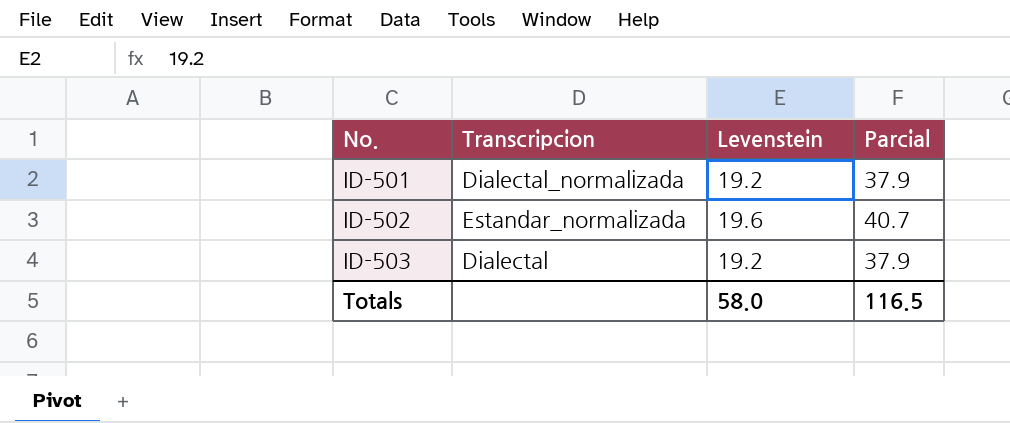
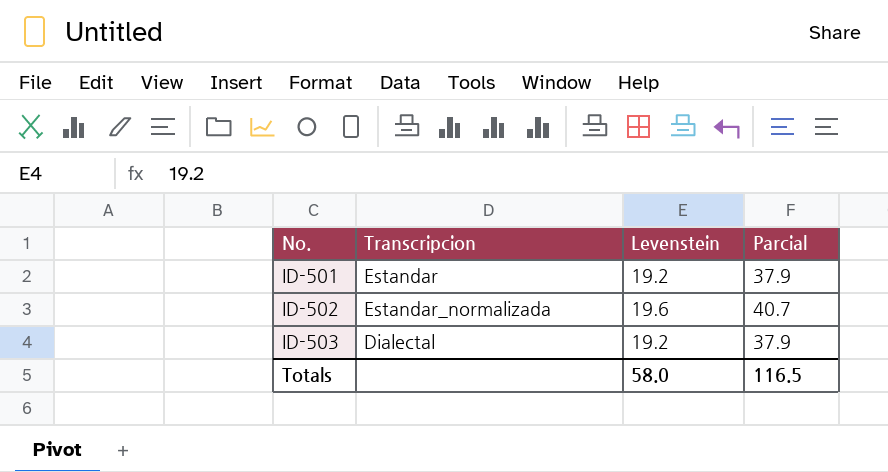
ID-501 | Transcripcion: Dialectal_normalizada -> Estandar

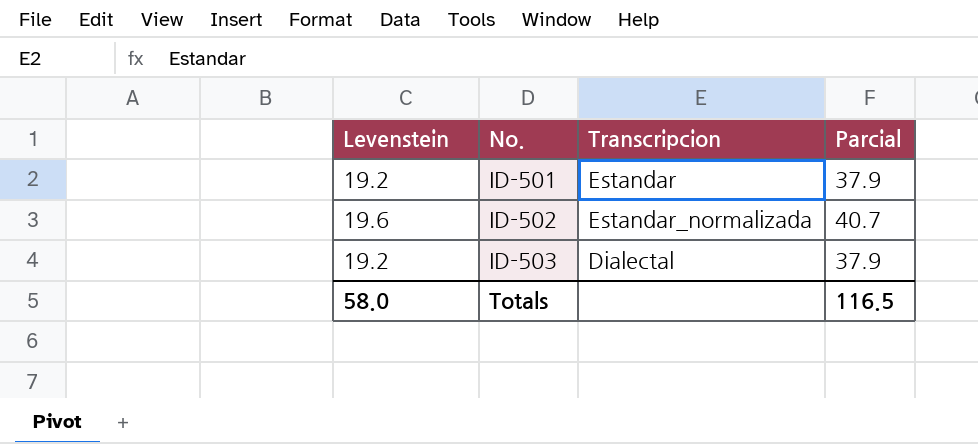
column Levenstein | position: 3 -> 1

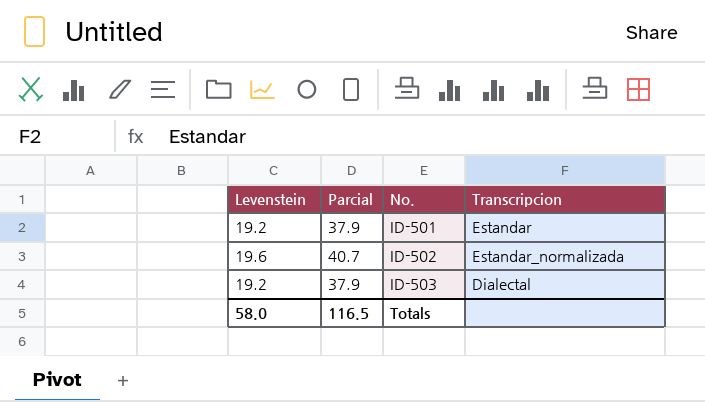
column Parcial | position: 4 -> 2

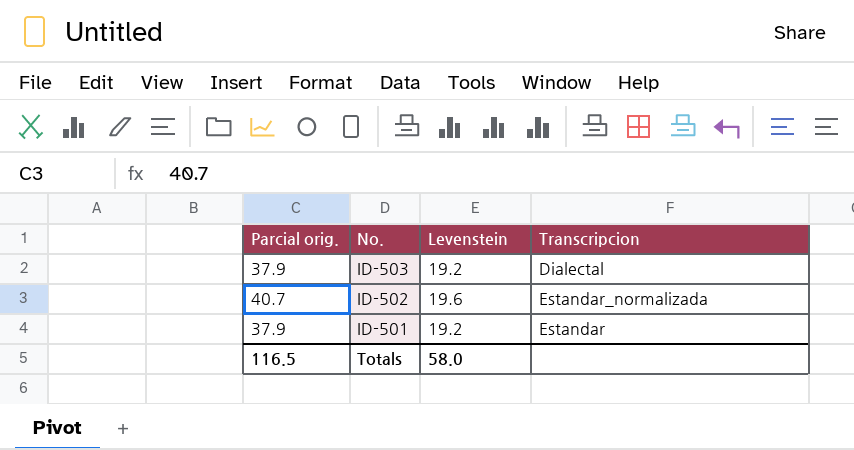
row order: No. ascending -> No. descending
column name: Parcial -> Parcial orig.
column Levenstein | position: 1 -> 3

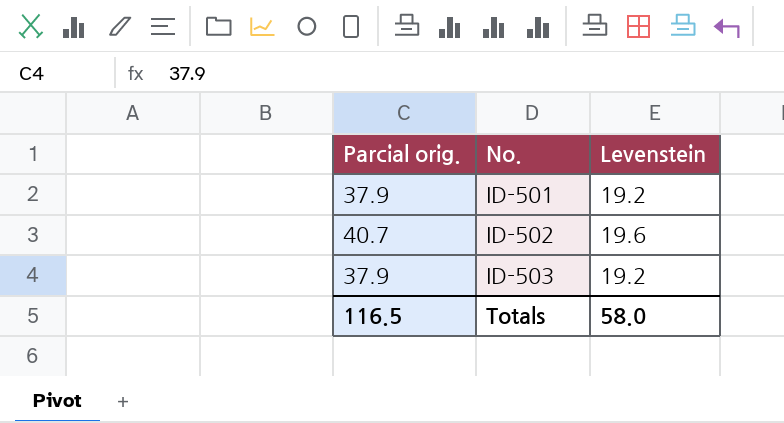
row order: No. descending -> No. ascending
column Transcripcion | position: 4 -> none

